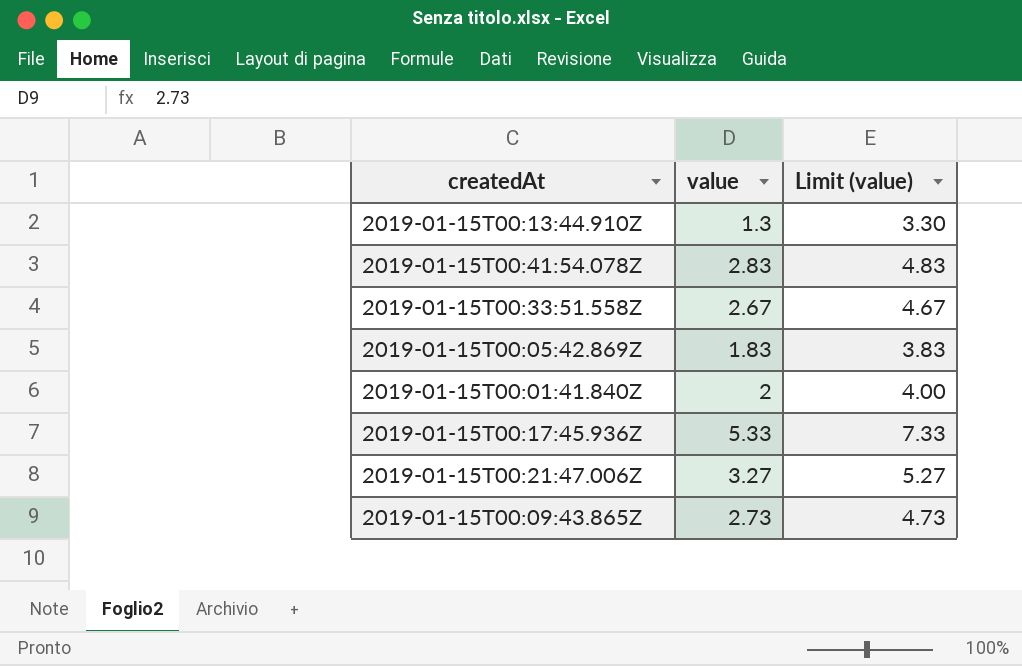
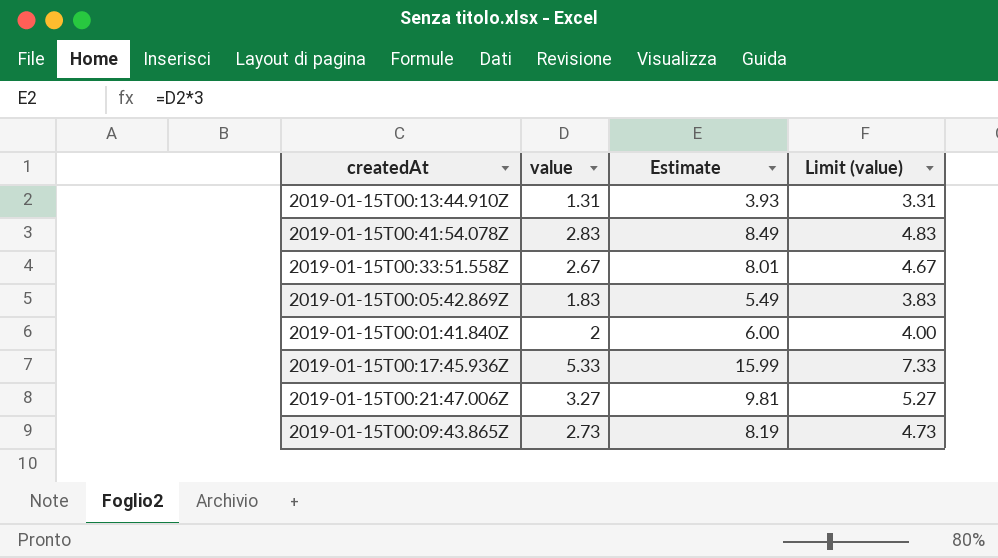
column Estimate | formula: none -> [value] * 3
2019-01-15T00:13:44.910Z | value: 1.3 -> 1.31
2019-01-15T00:13:44.910Z | Limit (value): 3.30 -> 3.31

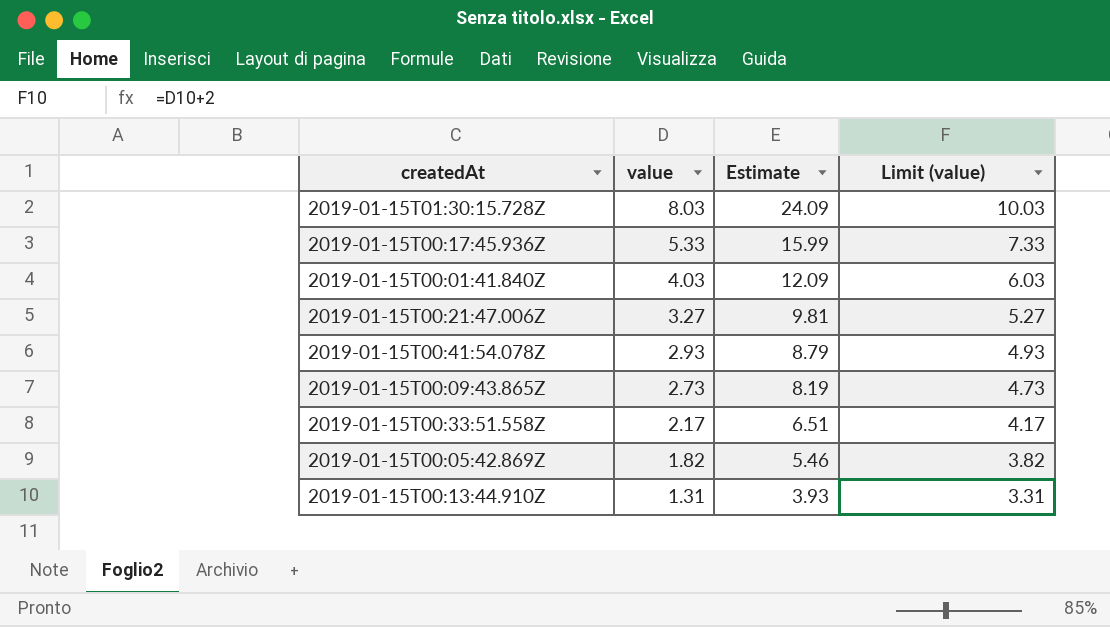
row order: none -> value descending
row 2019-01-15T01:30:15.728Z: none -> 8.03 | 24.09 | 10.03
2019-01-15T00:01:41.840Z | value: 2 -> 4.03
2019-01-15T00:01:41.840Z | Estimate: 6.00 -> 12.09
2019-01-15T00:01:41.840Z | Limit (value): 4.00 -> 6.03
2019-01-15T00:41:54.078Z | value: 2.83 -> 2.93
2019-01-15T00:41:54.078Z | Estimate: 8.49 -> 8.79
2019-01-15T00:41:54.078Z | Limit (value): 4.83 -> 4.93
2019-01-15T00:33:51.558Z | value: 2.67 -> 2.17
2019-01-15T00:33:51.558Z | Estimate: 8.01 -> 6.51
2019-01-15T00:33:51.558Z | Limit (value): 4.67 -> 4.17
2019-01-15T00:05:42.869Z | value: 1.83 -> 1.82
2019-01-15T00:05:42.869Z | Estimate: 5.49 -> 5.46
2019-01-15T00:05:42.869Z | Limit (value): 3.83 -> 3.82

